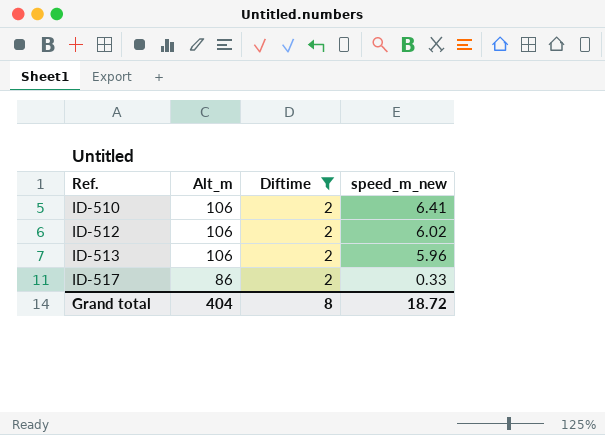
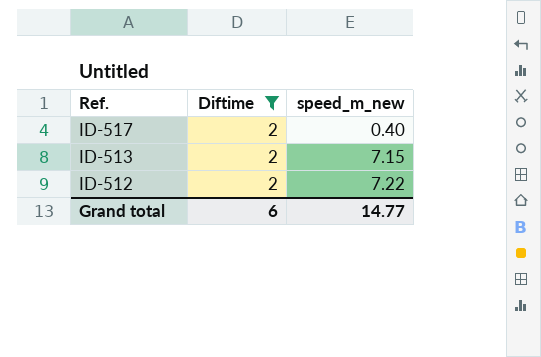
row order: Ref. ascending -> Ref. descending
column Alt_m | position: 2 -> none
row ID-510: 106 | 2 | 6.41 -> none
ID-517 | speed_m_new: 0.33 -> 0.40
ID-513 | speed_m_new: 5.96 -> 7.15
ID-512 | speed_m_new: 6.02 -> 7.22
Grand total | Diftime: 8 -> 6
Grand total | speed_m_new: 18.72 -> 14.77

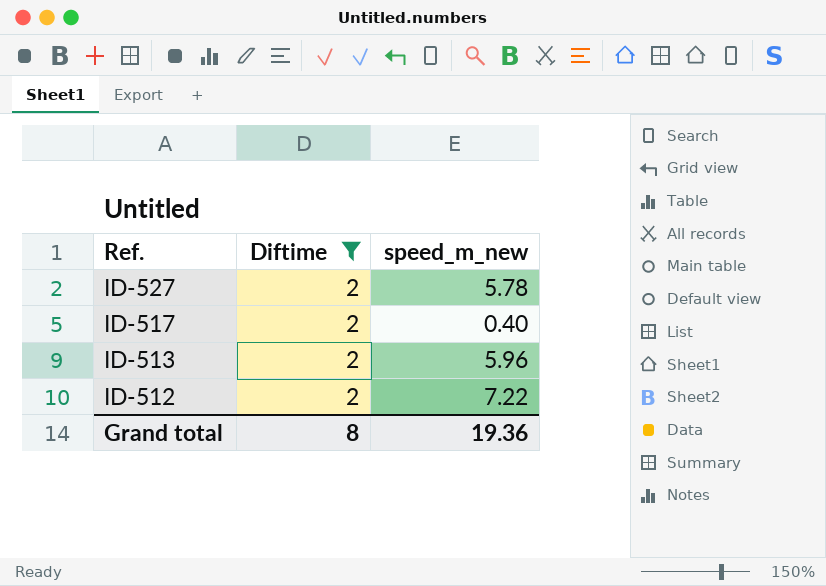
row ID-527: none -> 2 | 5.78
ID-513 | speed_m_new: 7.15 -> 5.96
Grand total | Diftime: 6 -> 8
Grand total | speed_m_new: 14.77 -> 19.36

